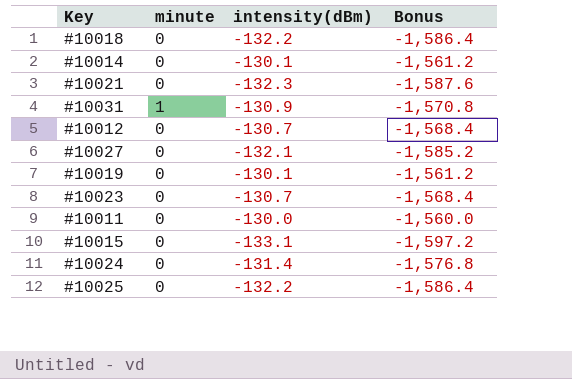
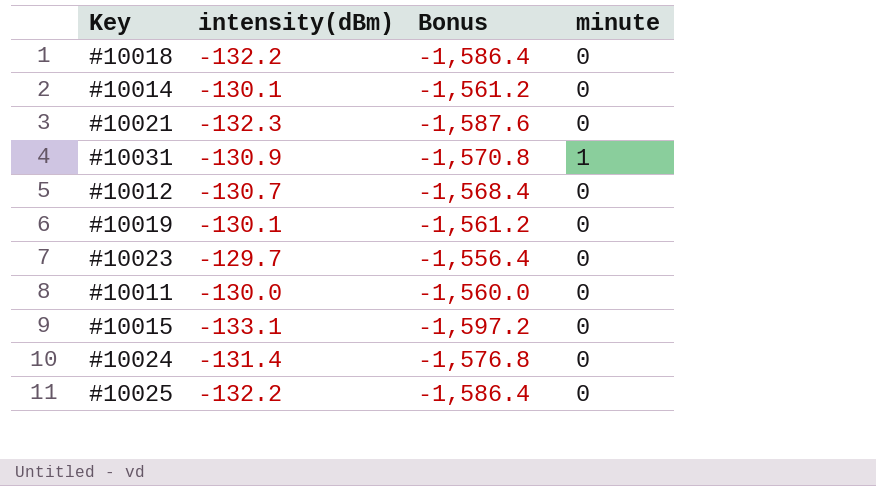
column minute | position: 2 -> 4
row #10027: 0 | -132.1 | -1,585.2 -> none
#10023 | intensity(dBm): -130.7 -> -129.7
#10023 | Bonus: -1,568.4 -> -1,556.4

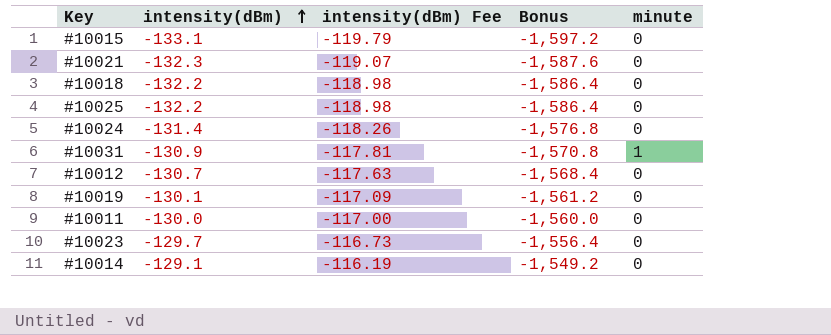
row order: none -> intensity(dBm) ascending
column intensity(dBm) Fee | formula: none -> [intensity(dBm)] * 0.9
#10014 | intensity(dBm): -130.1 -> -129.1
#10014 | Bonus: -1,561.2 -> -1,549.2

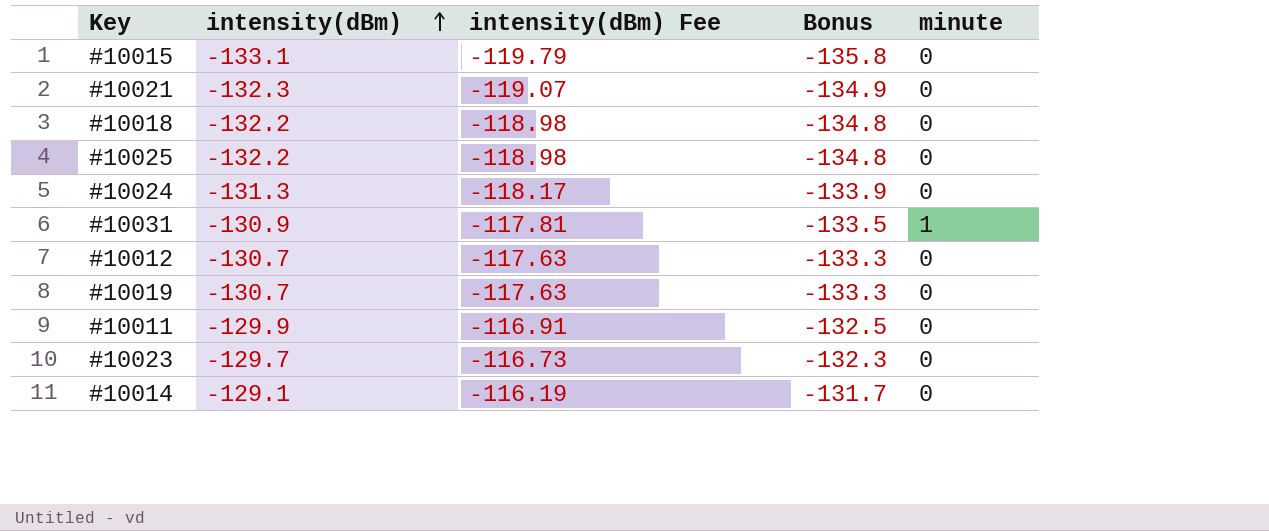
column Bonus | formula: [intensity(dBm)] * 12 -> [intensity(dBm)] * 1.02
#10024 | intensity(dBm): -131.4 -> -131.3
#10024 | intensity(dBm) Fee: -118.26 -> -118.17
#10019 | intensity(dBm): -130.1 -> -130.7
#10019 | intensity(dBm) Fee: -117.09 -> -117.63
#10011 | intensity(dBm): -130.0 -> -129.9
#10011 | intensity(dBm) Fee: -117.00 -> -116.91

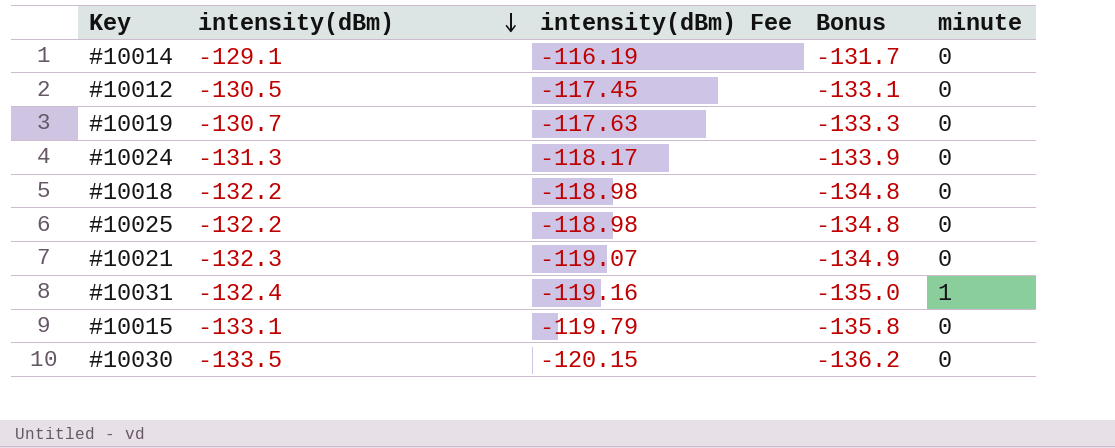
row order: intensity(dBm) ascending -> intensity(dBm) descending
row #10011: -129.9 | -116.91 | -132.5 | 0 -> none
row #10023: -129.7 | -116.73 | -132.3 | 0 -> none
#10012 | intensity(dBm): -130.7 -> -130.5
#10012 | intensity(dBm) Fee: -117.63 -> -117.45
#10012 | Bonus: -133.3 -> -133.1
#10031 | intensity(dBm): -130.9 -> -132.4
#10031 | intensity(dBm) Fee: -117.81 -> -119.16
#10031 | Bonus: -133.5 -> -135.0
row #10030: none -> -133.5 | -120.15 | -136.2 | 0

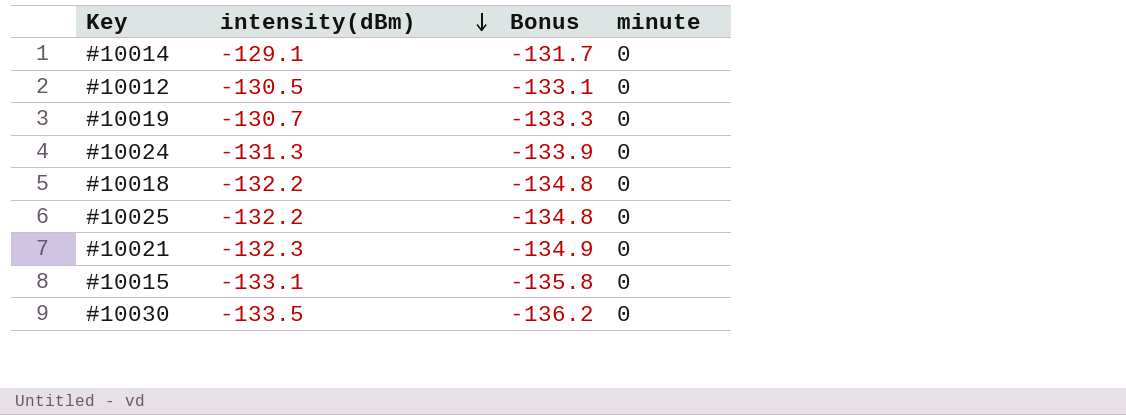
column intensity(dBm) Fee | formula: [intensity(dBm)] * 0.9 -> none
row #10031: -132.4 | -119.16 | -135.0 | 1 -> none

